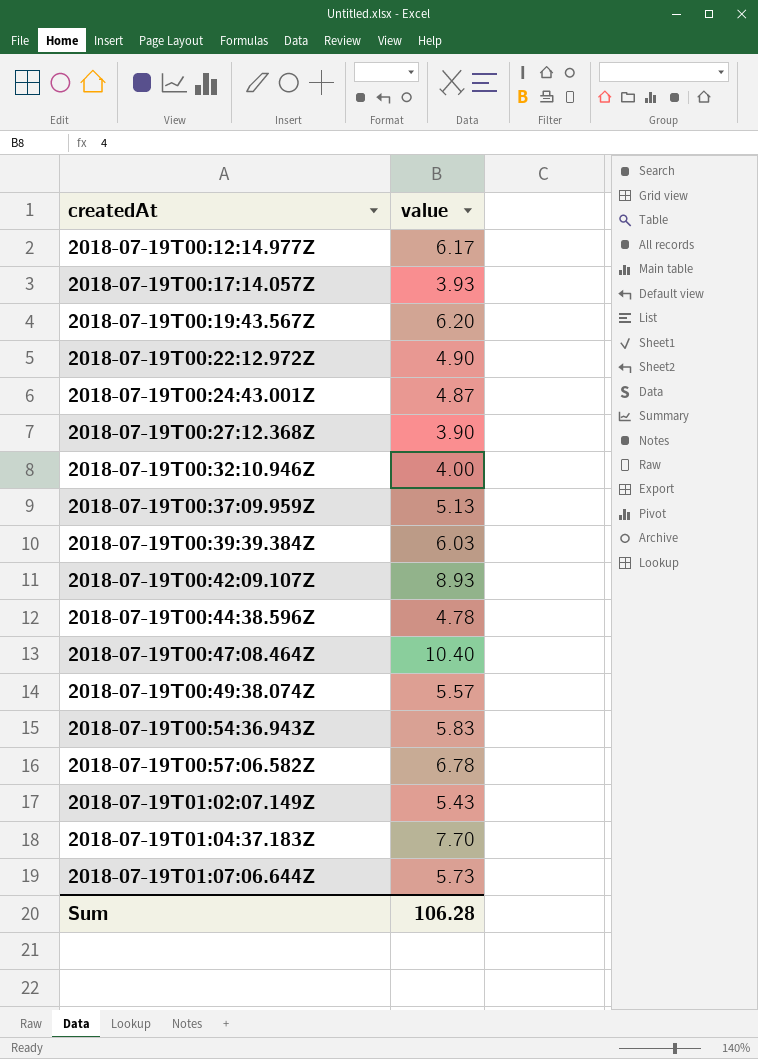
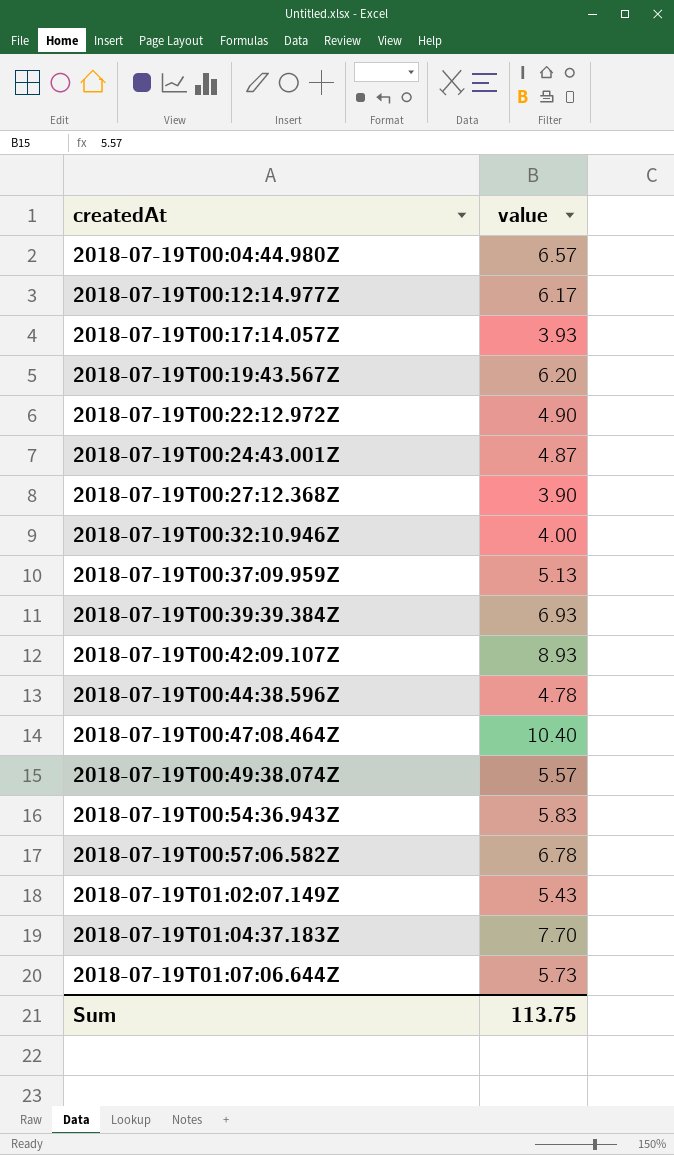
row 2018-07-19T00:04:44.980Z: none -> 6.57
2018-07-19T00:39:39.384Z | value: 6.03 -> 6.93
Sum | value: 106.28 -> 113.75

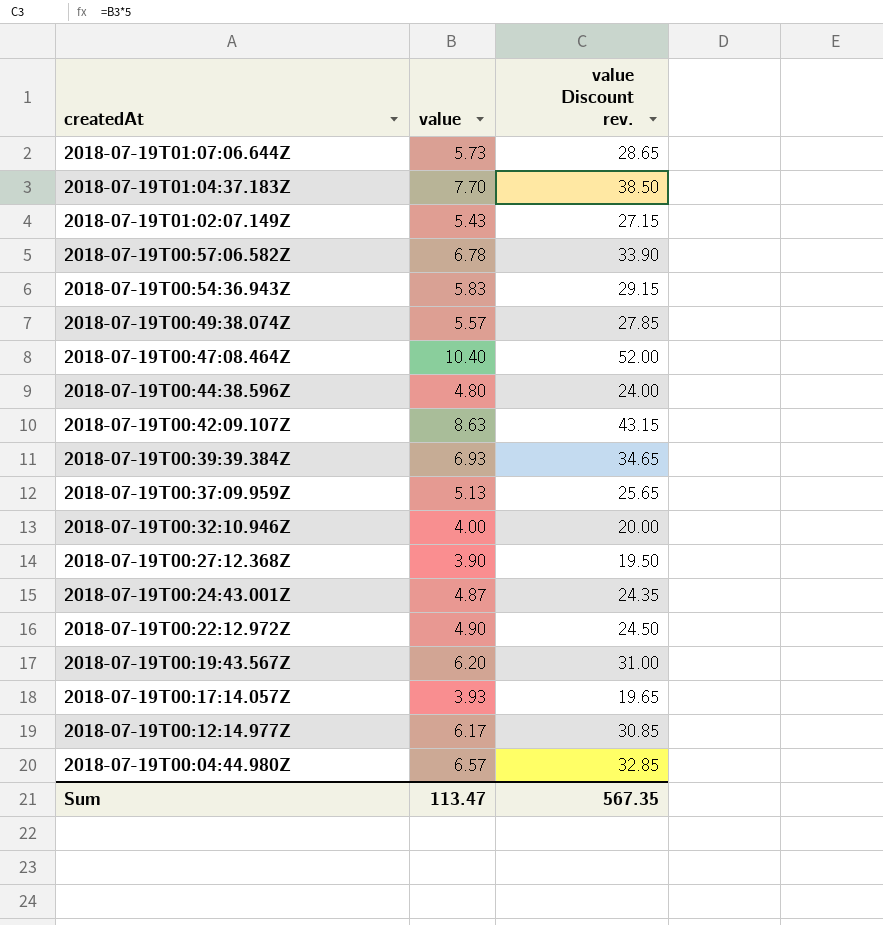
row order: createdAt ascending -> createdAt descending
column value Discount rev. | formula: none -> [value] * 5
2018-07-19T00:44:38.596Z | value: 4.78 -> 4.80
2018-07-19T00:42:09.107Z | value: 8.93 -> 8.63
Sum | value: 113.75 -> 113.47

